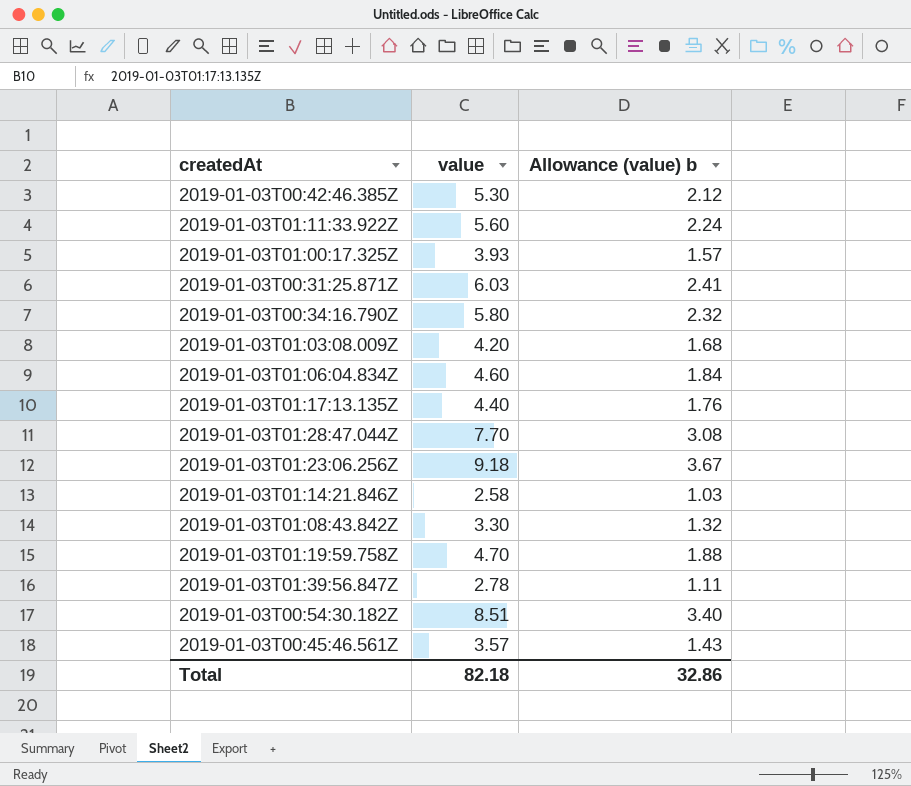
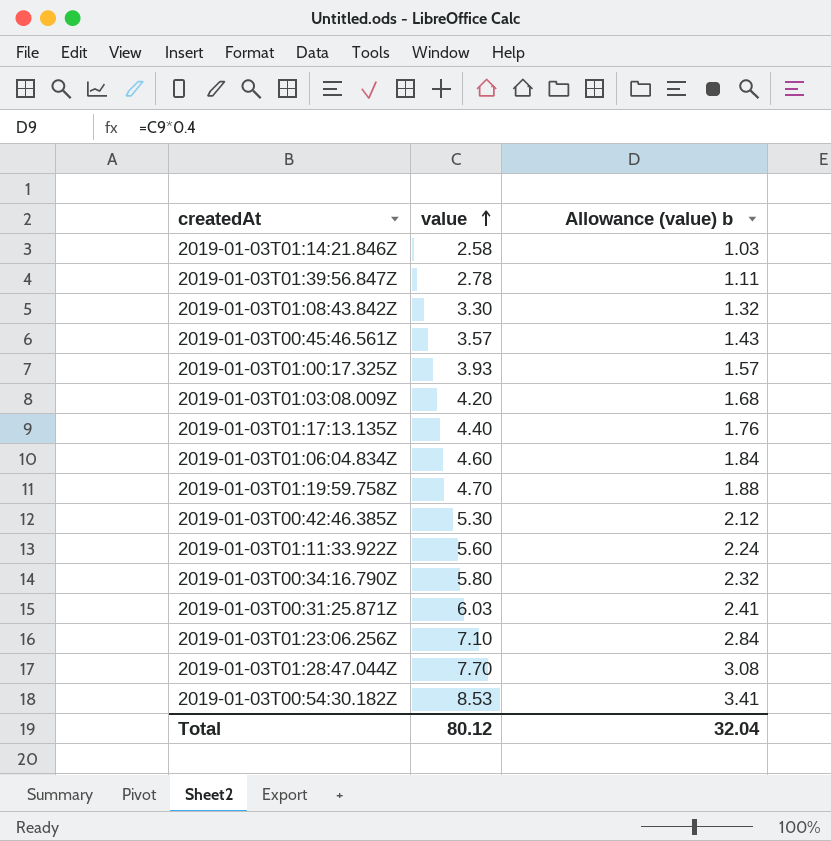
row order: none -> value ascending
2019-01-03T01:23:06.256Z | value: 9.18 -> 7.10
2019-01-03T01:23:06.256Z | Allowance (value) b: 3.67 -> 2.84
2019-01-03T00:54:30.182Z | value: 8.51 -> 8.53
2019-01-03T00:54:30.182Z | Allowance (value) b: 3.40 -> 3.41
Total | value: 82.18 -> 80.12
Total | Allowance (value) b: 32.86 -> 32.04

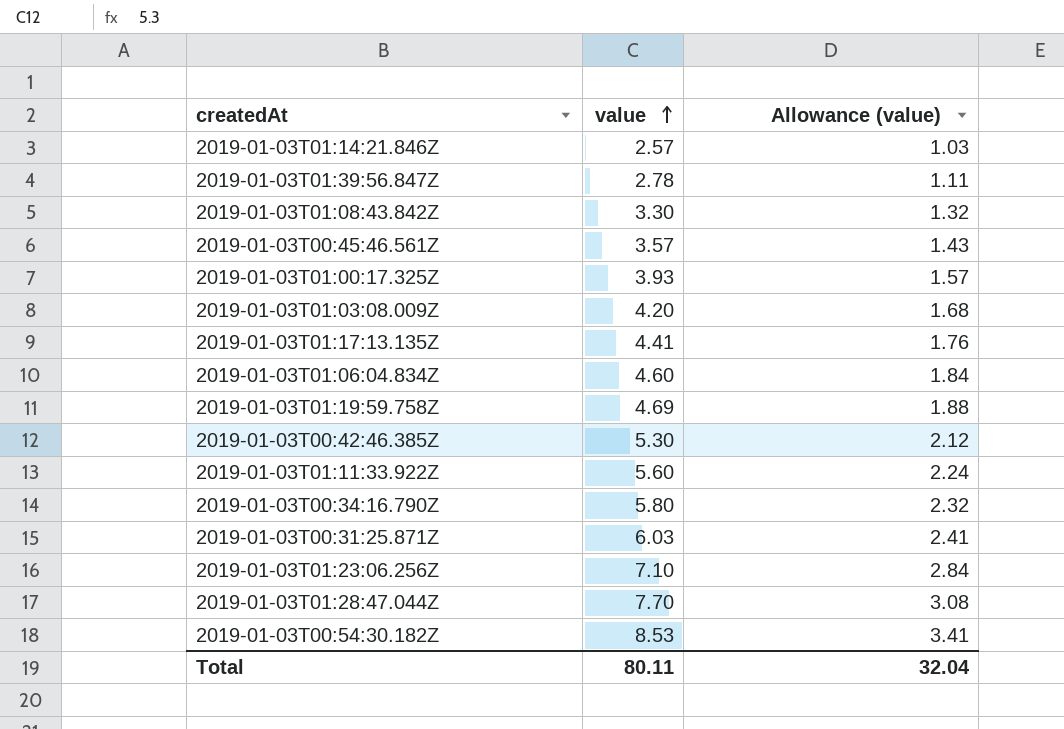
column name: Allowance (value) b -> Allowance (value)
2019-01-03T01:14:21.846Z | value: 2.58 -> 2.57
2019-01-03T01:17:13.135Z | value: 4.40 -> 4.41
2019-01-03T01:19:59.758Z | value: 4.70 -> 4.69
Total | value: 80.12 -> 80.11

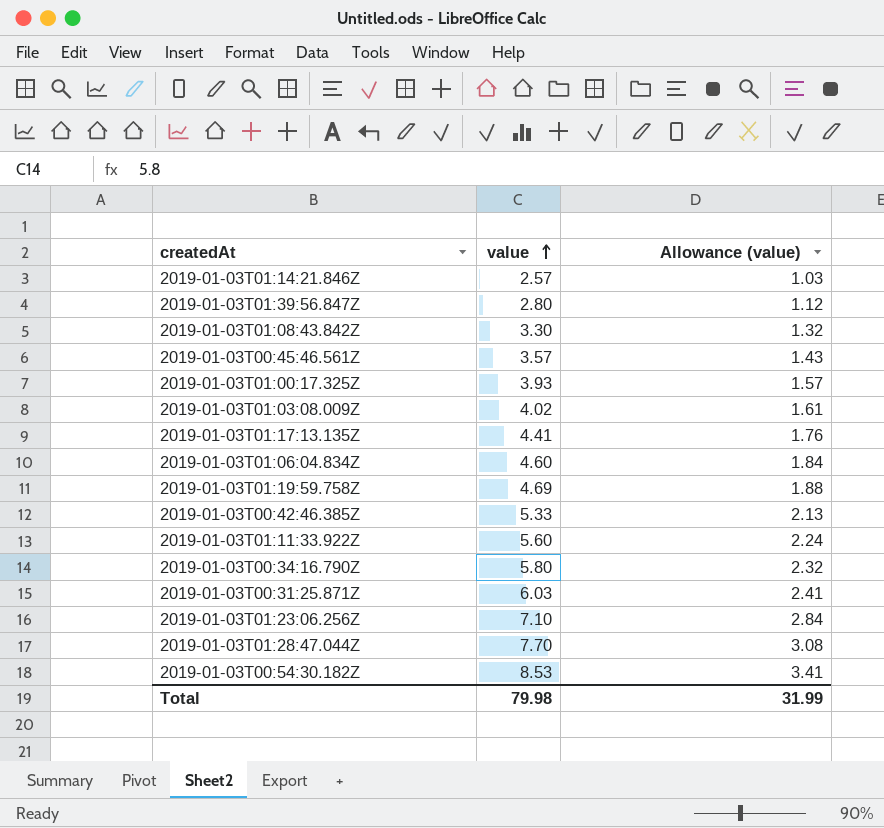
2019-01-03T01:39:56.847Z | value: 2.78 -> 2.80
2019-01-03T01:39:56.847Z | Allowance (value): 1.11 -> 1.12
2019-01-03T01:03:08.009Z | value: 4.20 -> 4.02
2019-01-03T01:03:08.009Z | Allowance (value): 1.68 -> 1.61
2019-01-03T00:42:46.385Z | value: 5.30 -> 5.33
2019-01-03T00:42:46.385Z | Allowance (value): 2.12 -> 2.13
Total | value: 80.11 -> 79.98
Total | Allowance (value): 32.04 -> 31.99

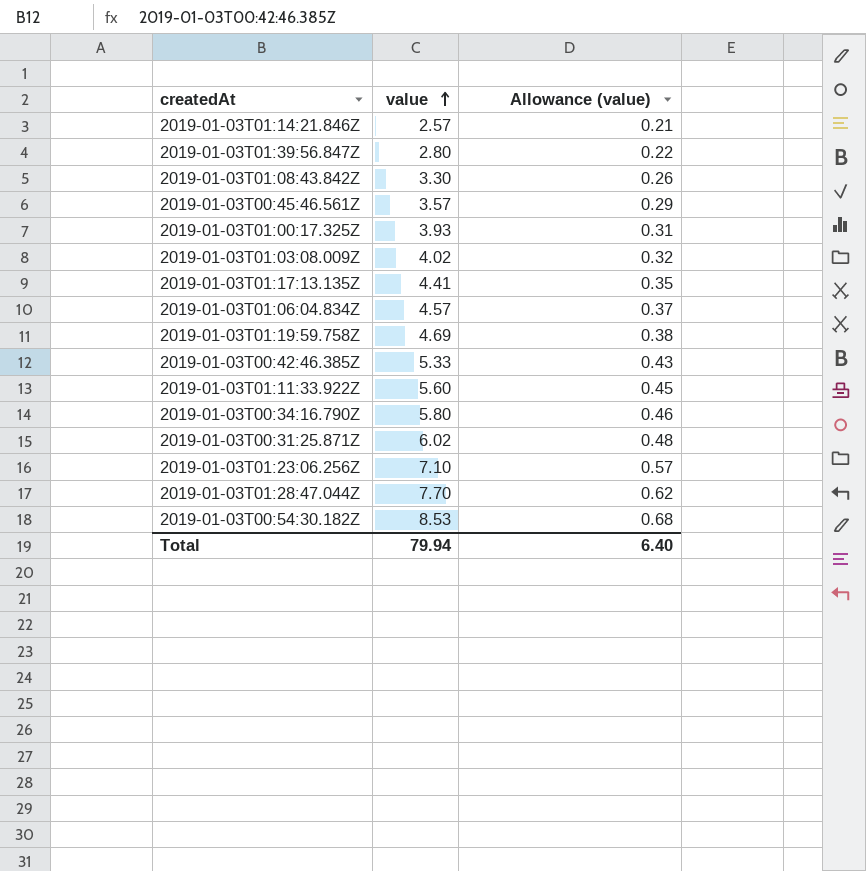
column Allowance (value) | formula: [value] * 0.4 -> [value] * 0.08
2019-01-03T01:06:04.834Z | value: 4.60 -> 4.57
2019-01-03T00:31:25.871Z | value: 6.03 -> 6.02
Total | value: 79.98 -> 79.94
Total | Allowance (value): 31.99 -> 6.40

